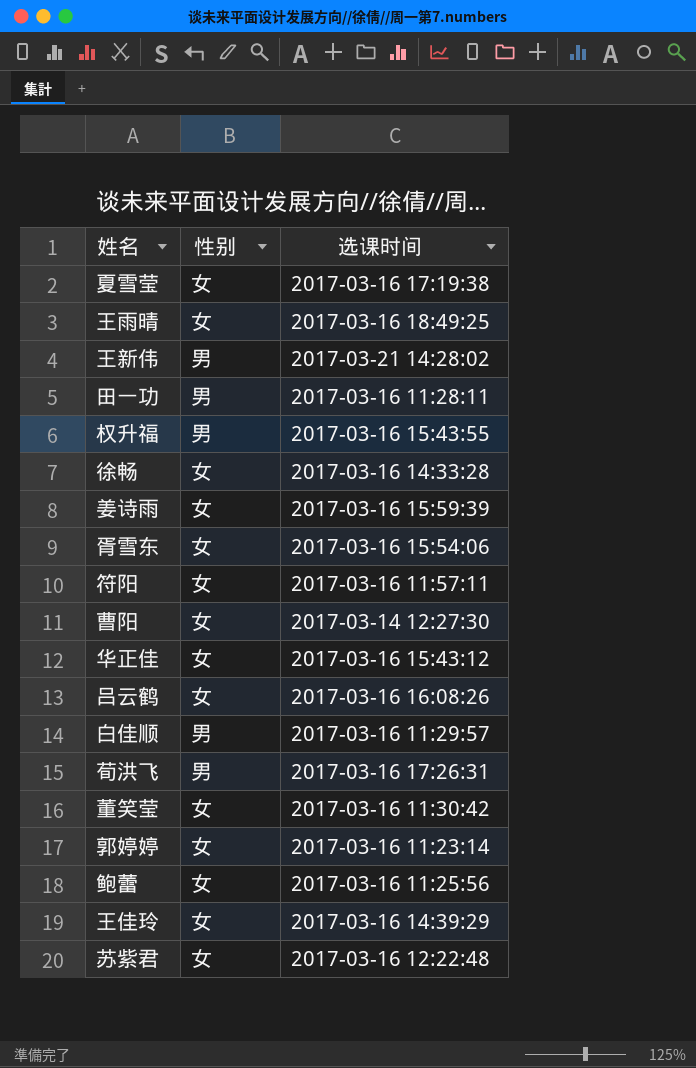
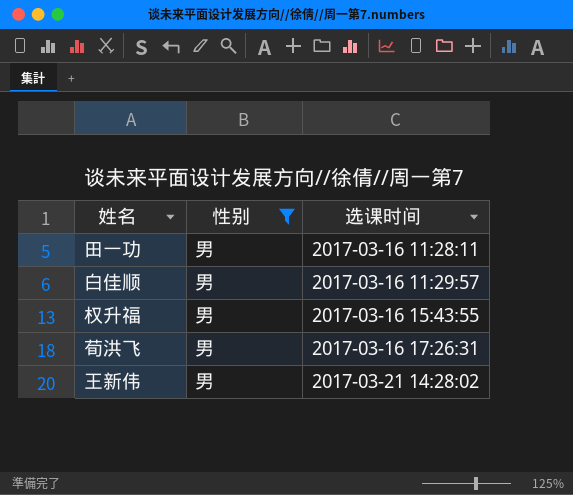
filter: none -> 性别 = 男
row order: none -> 选课时间 ascending

